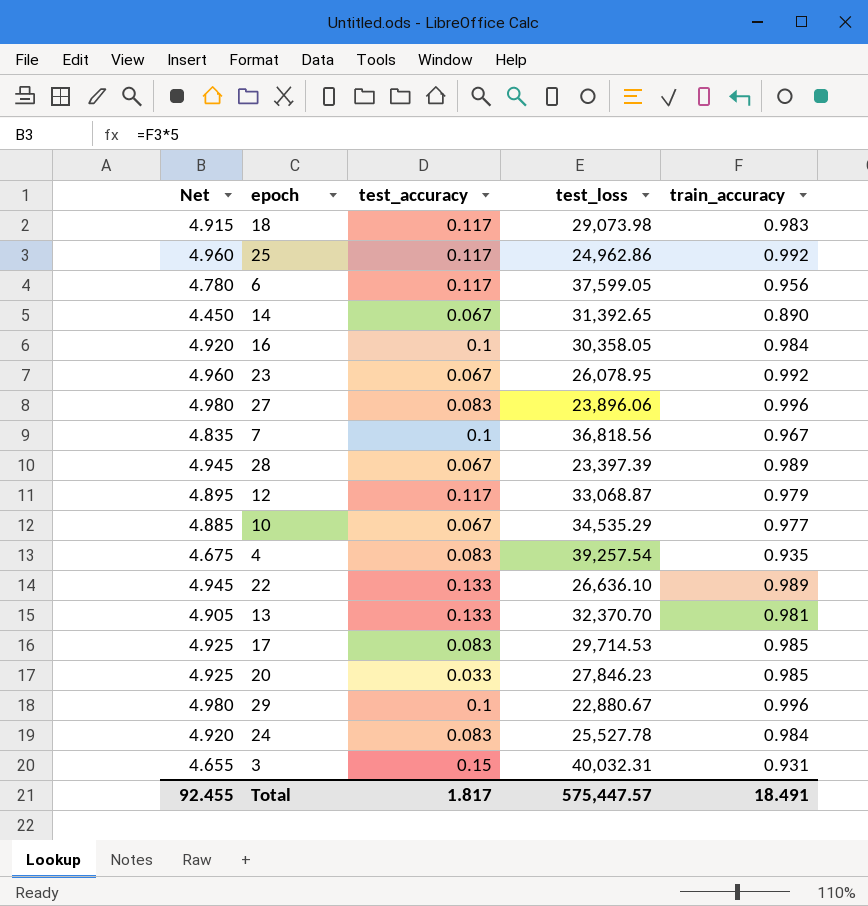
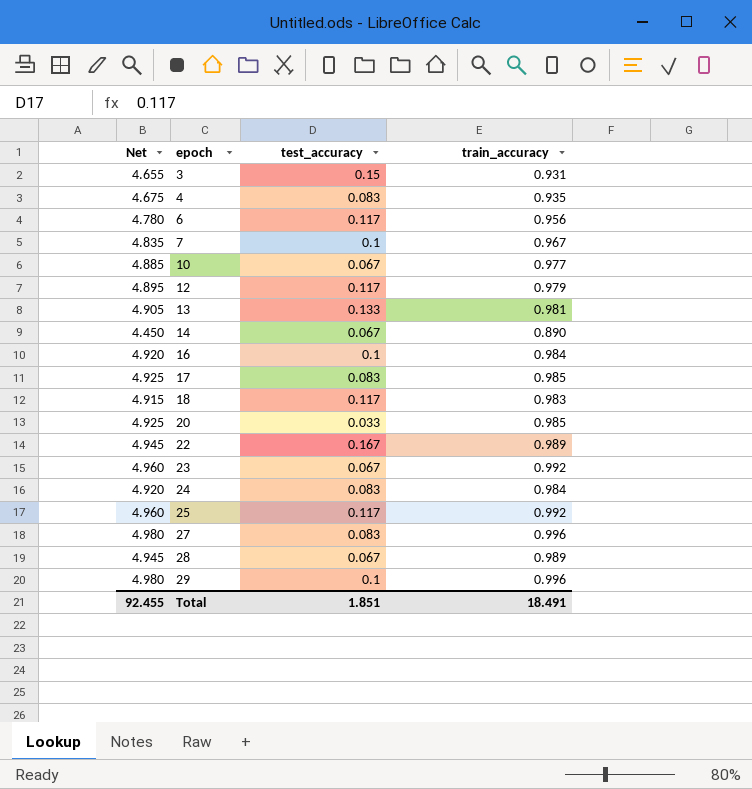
row order: none -> epoch ascending
column test_loss | position: 4 -> none
22 | test_accuracy: 0.133 -> 0.167
Total | test_accuracy: 1.817 -> 1.851

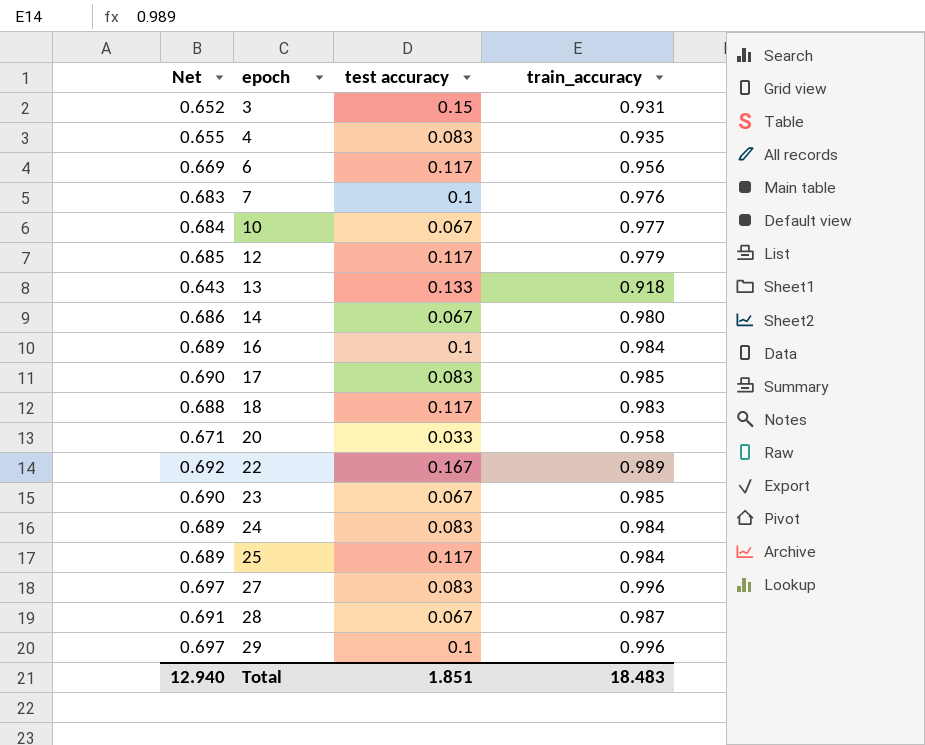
column Net | formula: [train_accuracy] * 5 -> [train_accuracy] * 0.7
column name: test_accuracy -> test accuracy
7 | train_accuracy: 0.967 -> 0.976
13 | train_accuracy: 0.981 -> 0.918
14 | train_accuracy: 0.890 -> 0.980
20 | train_accuracy: 0.985 -> 0.958
23 | train_accuracy: 0.992 -> 0.985
25 | train_accuracy: 0.992 -> 0.984
28 | train_accuracy: 0.989 -> 0.987
Total | Net: 92.455 -> 12.940
Total | train_accuracy: 18.491 -> 18.483

